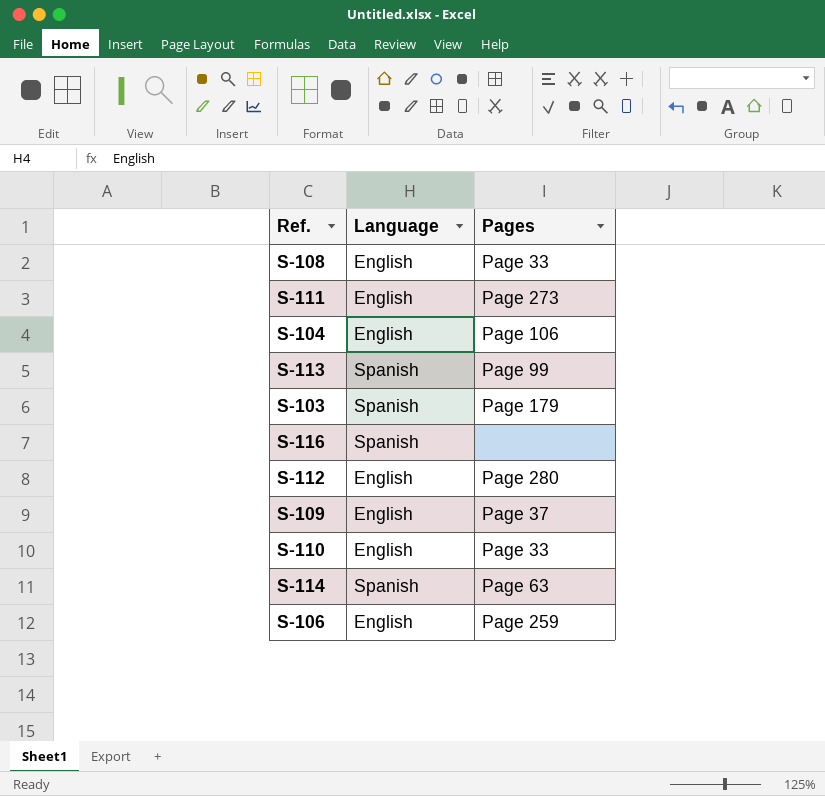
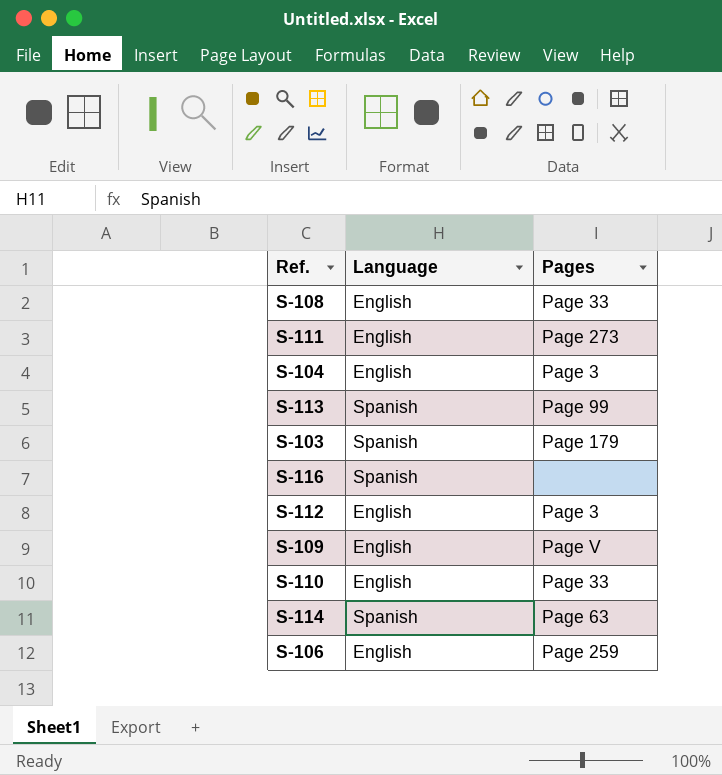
S-104 | Pages: Page 106 -> Page 3
S-112 | Pages: Page 280 -> Page 3
S-109 | Pages: Page 37 -> Page V

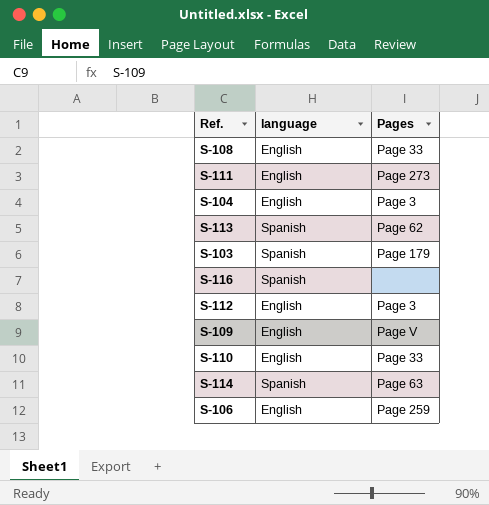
column name: Language -> language
S-113 | Pages: Page 99 -> Page 62

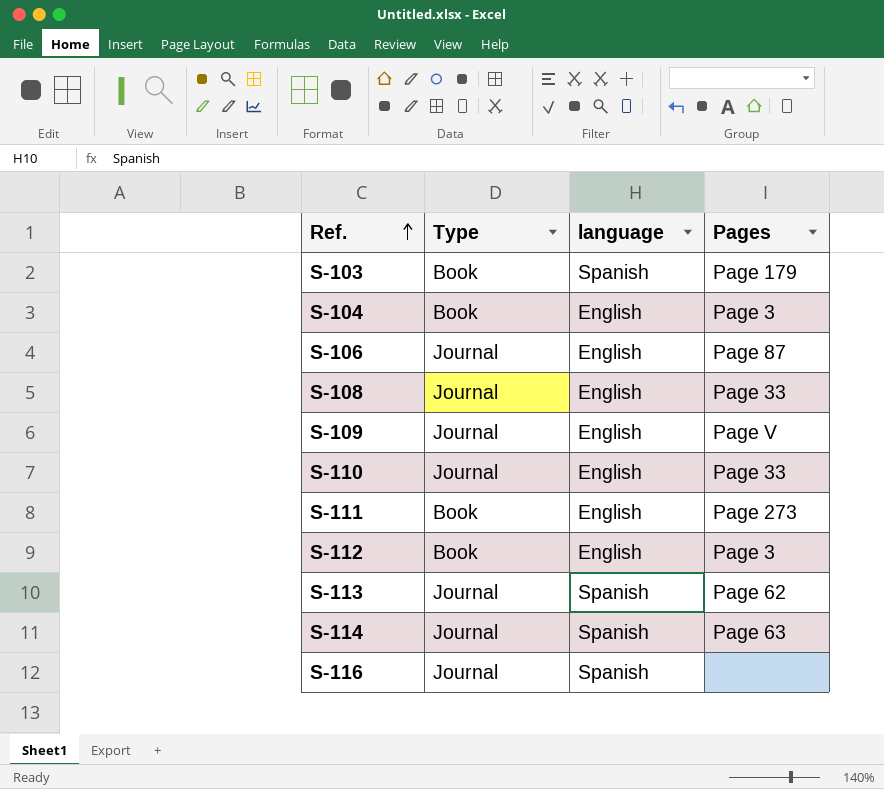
row order: none -> Ref. ascending
column Type | position: none -> 2
S-106 | Pages: Page 259 -> Page 87

